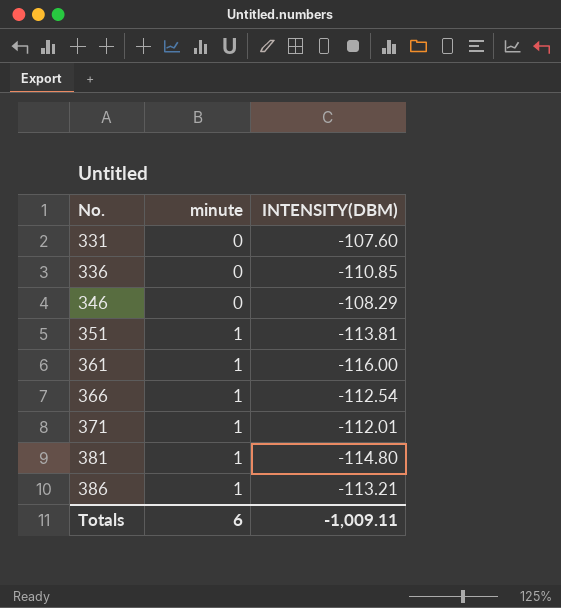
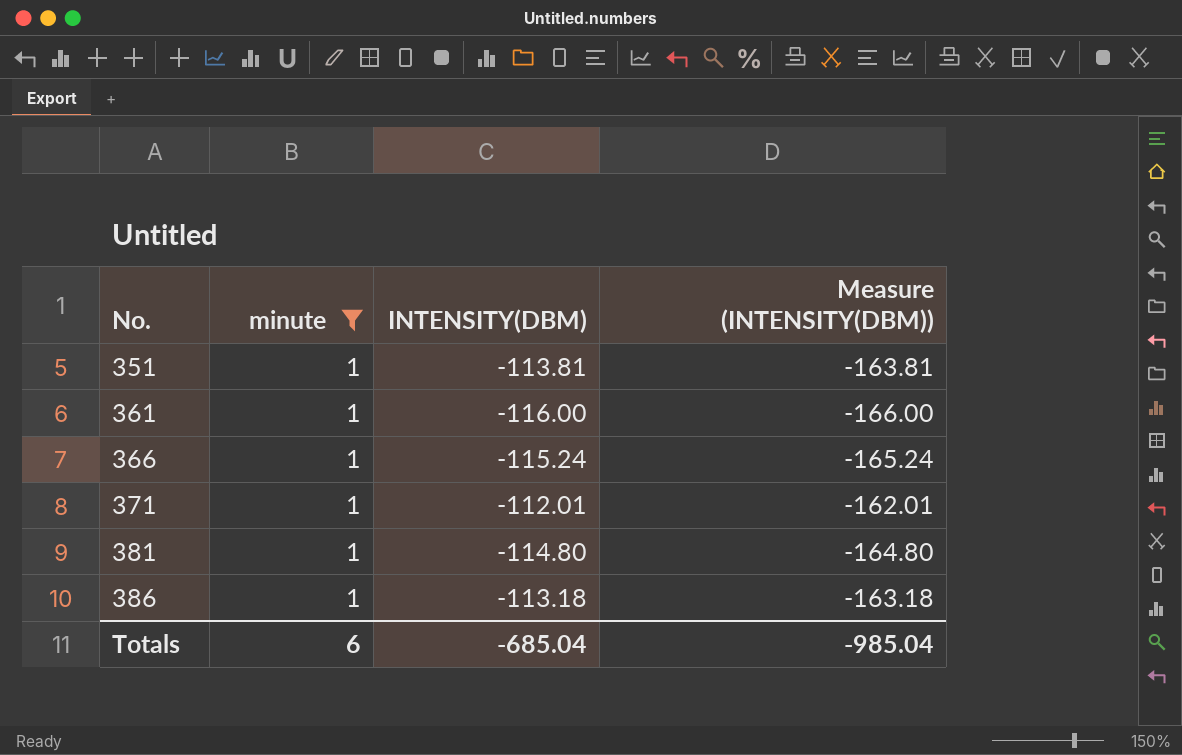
filter: none -> minute = 1
column Measure (INTENSITY(DBM)) | formula: none -> [INTENSITY(DBM)] - 50
366 | INTENSITY(DBM): -112.54 -> -115.24
386 | INTENSITY(DBM): -113.21 -> -113.18
Totals | INTENSITY(DBM): -1,009.11 -> -685.04

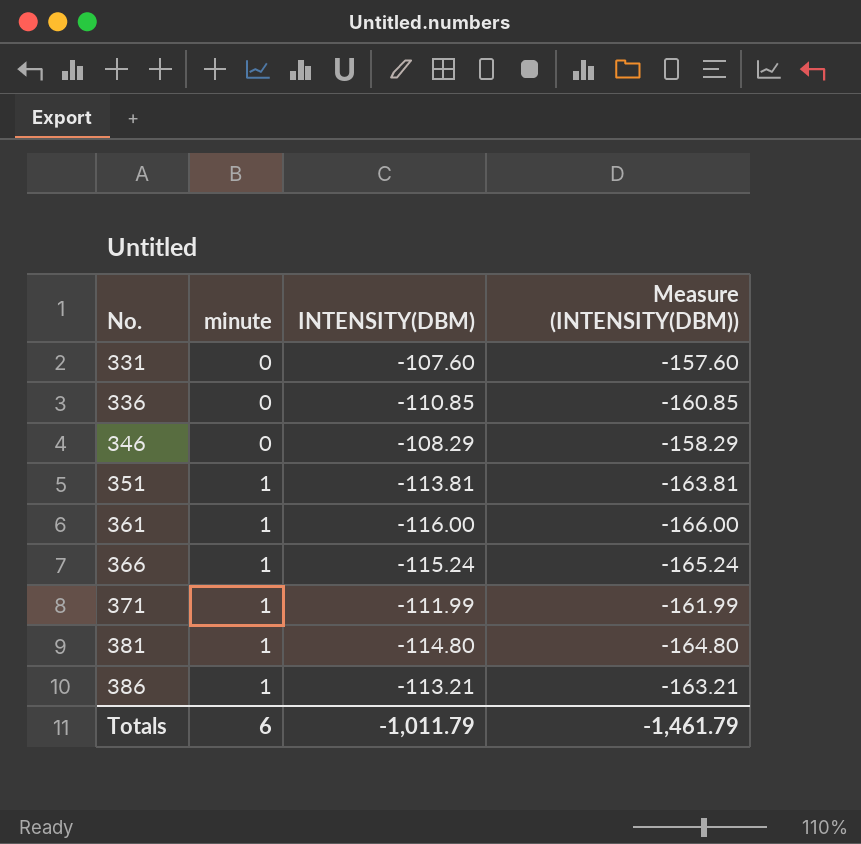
filter: minute = 1 -> none
371 | INTENSITY(DBM): -112.01 -> -111.99
371 | Measure (INTENSITY(DBM)): -162.01 -> -161.99
386 | INTENSITY(DBM): -113.18 -> -113.21
386 | Measure (INTENSITY(DBM)): -163.18 -> -163.21
Totals | INTENSITY(DBM): -685.04 -> -1,011.79
Totals | Measure (INTENSITY(DBM)): -985.04 -> -1,461.79

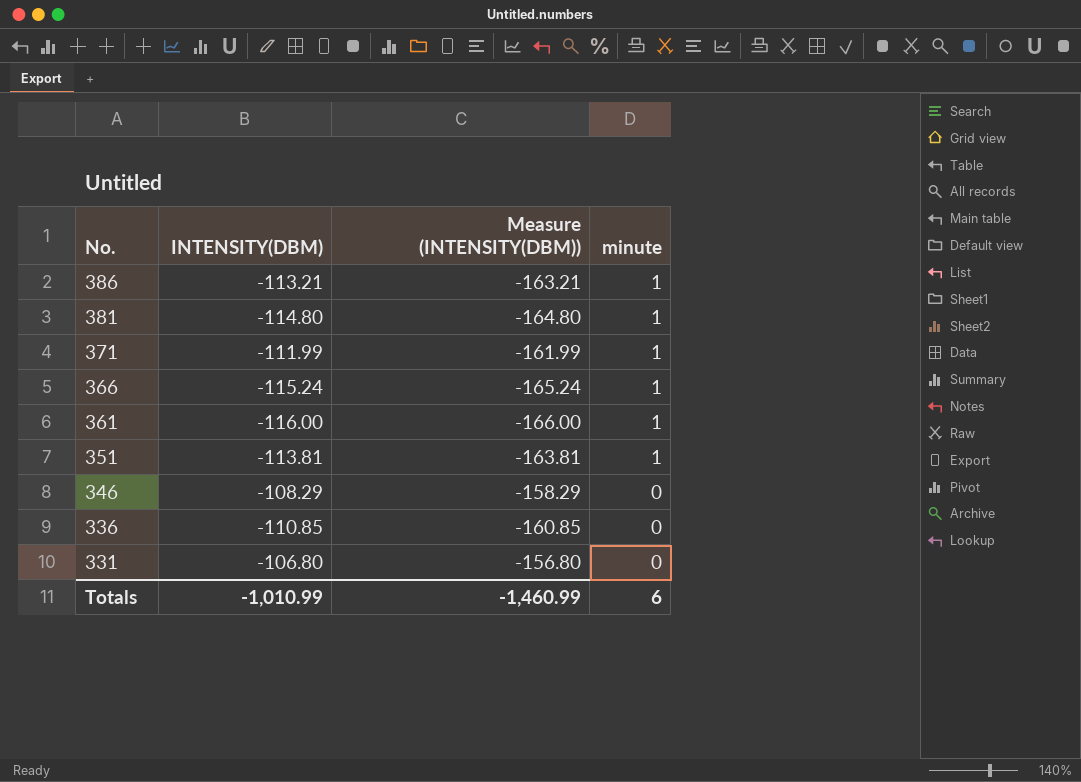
row order: No. ascending -> No. descending
column minute | position: 2 -> 4
331 | INTENSITY(DBM): -107.60 -> -106.80
331 | Measure (INTENSITY(DBM)): -157.60 -> -156.80
Totals | INTENSITY(DBM): -1,011.79 -> -1,010.99
Totals | Measure (INTENSITY(DBM)): -1,461.79 -> -1,460.99

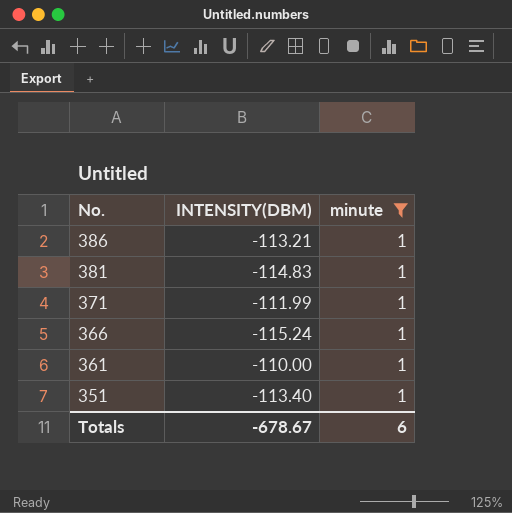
filter: none -> minute = 1
column Measure (INTENSITY(DBM)) | formula: [INTENSITY(DBM)] - 50 -> none
381 | INTENSITY(DBM): -114.80 -> -114.83
361 | INTENSITY(DBM): -116.00 -> -110.00
351 | INTENSITY(DBM): -113.81 -> -113.40
Totals | INTENSITY(DBM): -1,010.99 -> -678.67

